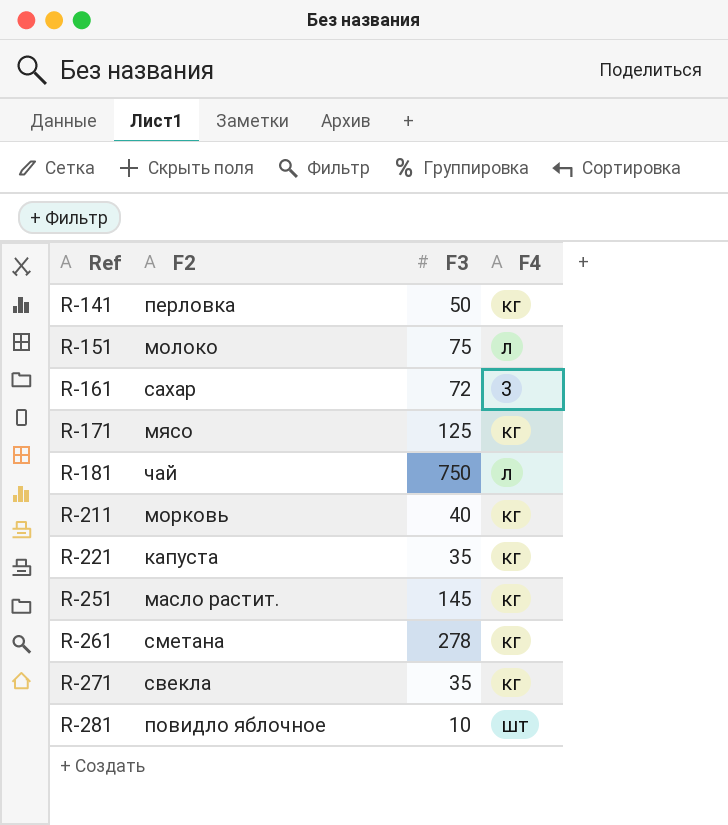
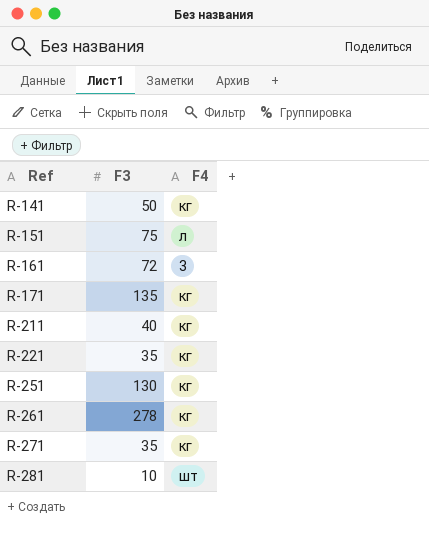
column F2 | position: 2 -> none
row R-181: чай | 750 | л -> none
R-171 | F3: 125 -> 135
R-251 | F3: 145 -> 130

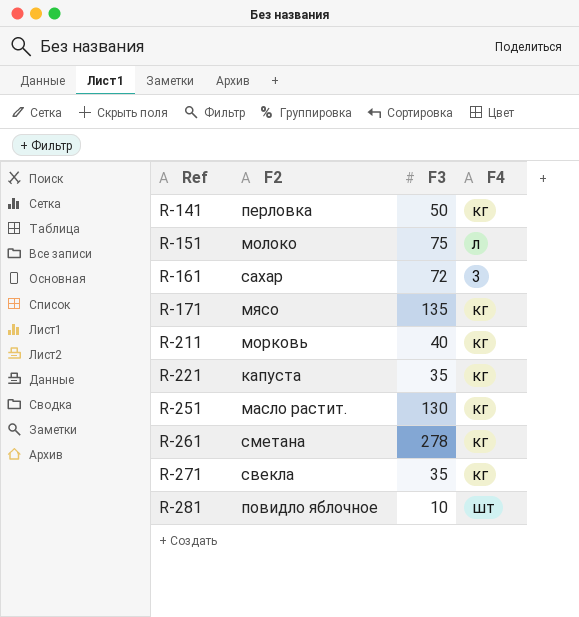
column F2 | position: none -> 2

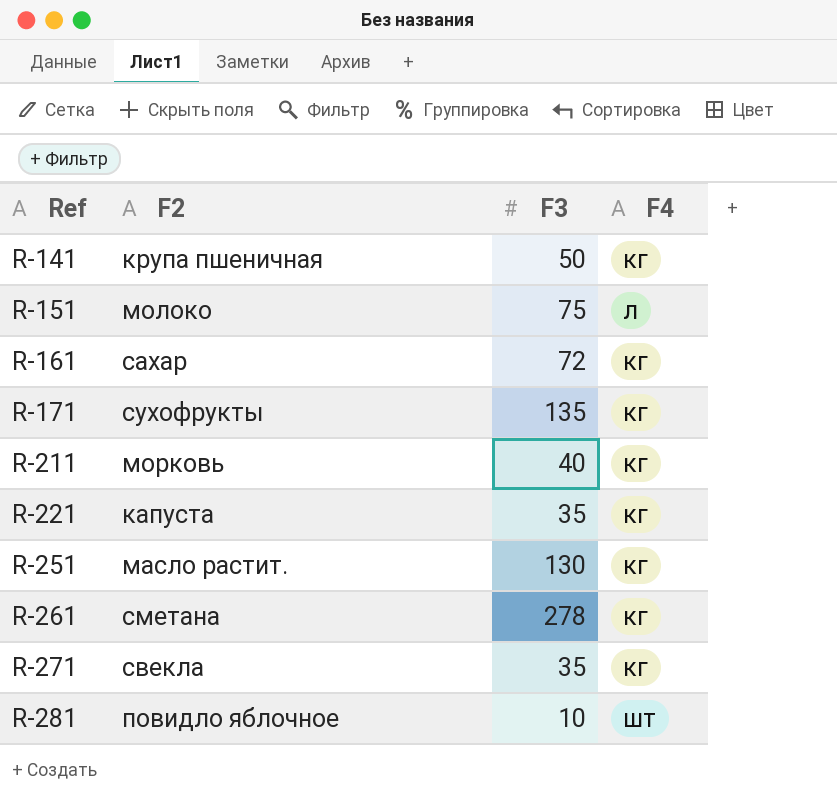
R-141 | F2: перловка -> крупа пшеничная
R-161 | F4: 3 -> кг
R-171 | F2: мясо -> сухофрукты

